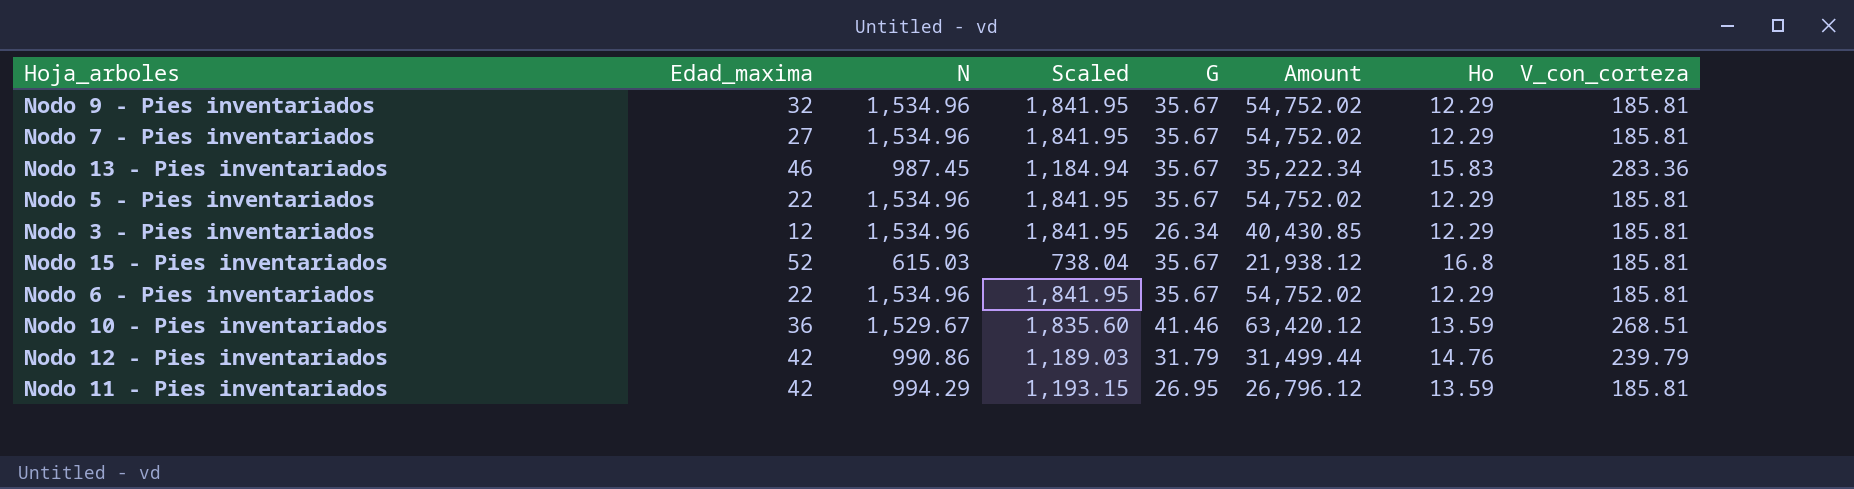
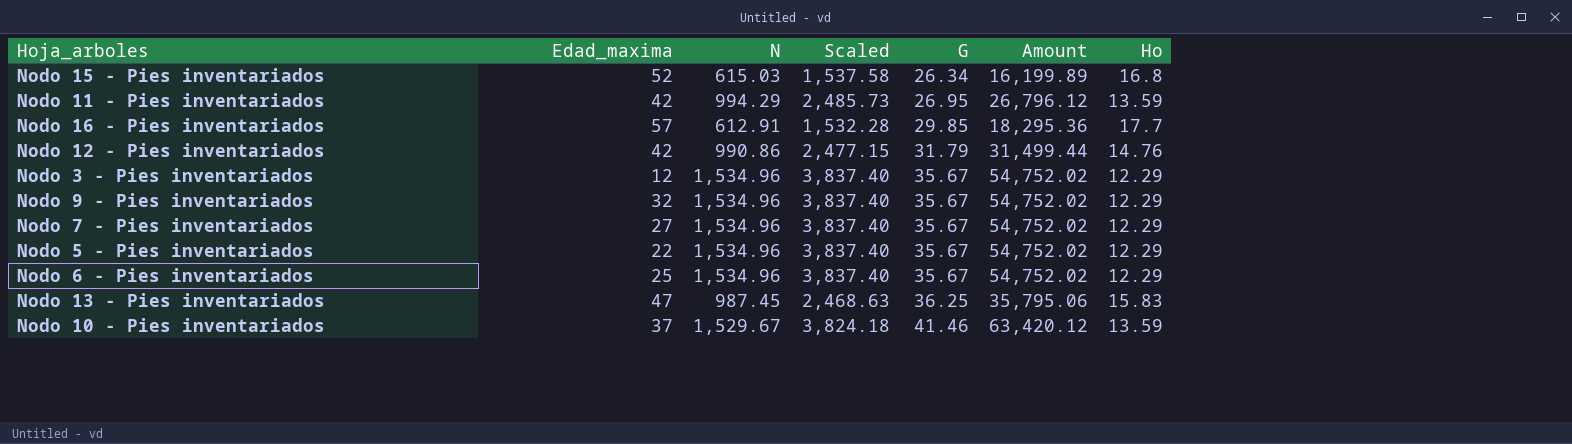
row order: none -> G ascending
column V_con_corteza | position: 8 -> none
column Scaled | formula: [N] * 1.2 -> [N] * 2.5
Nodo 15 - Pies inventariados | G: 35.67 -> 26.34
Nodo 15 - Pies inventariados | Amount: 21,938.12 -> 16,199.89
row Nodo 16 - Pies inventariados: none -> 57 | 612.91 | 1,532.28 | 29.85 | 18,295.36 | 17.7
Nodo 3 - Pies inventariados | G: 26.34 -> 35.67
Nodo 3 - Pies inventariados | Amount: 40,430.85 -> 54,752.02
Nodo 6 - Pies inventariados | Edad_maxima: 22 -> 25
Nodo 13 - Pies inventariados | Edad_maxima: 46 -> 47
Nodo 13 - Pies inventariados | G: 35.67 -> 36.25
Nodo 13 - Pies inventariados | Amount: 35,222.34 -> 35,795.06
Nodo 10 - Pies inventariados | Edad_maxima: 36 -> 37

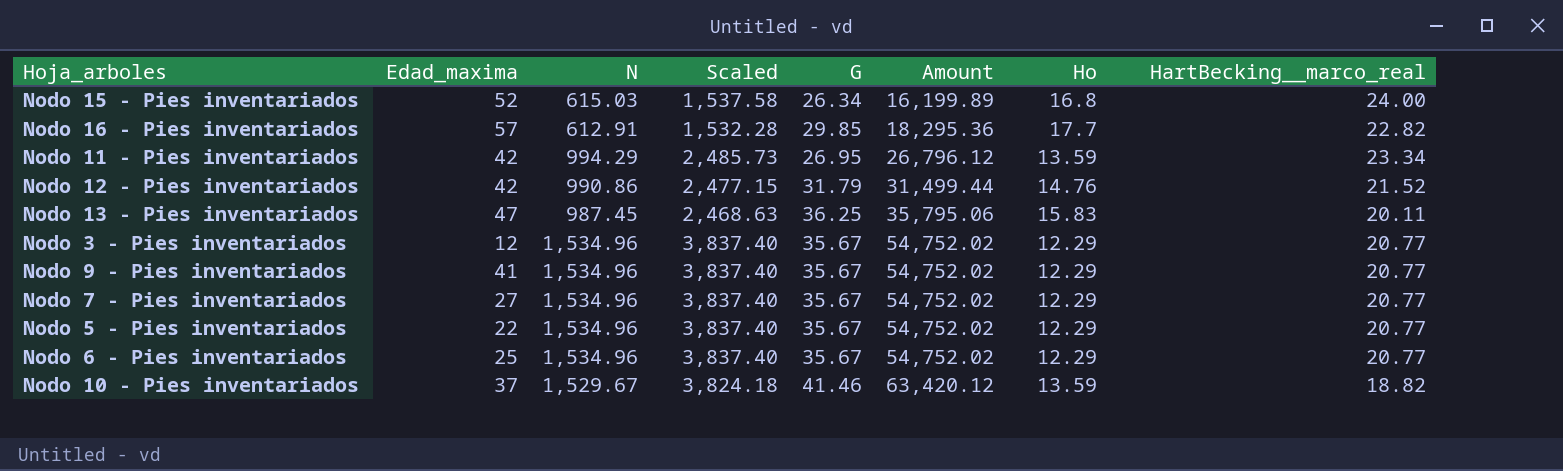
row order: G ascending -> Amount ascending
column HartBecking__marco_real | position: none -> 8
Nodo 9 - Pies inventariados | Edad_maxima: 32 -> 41

